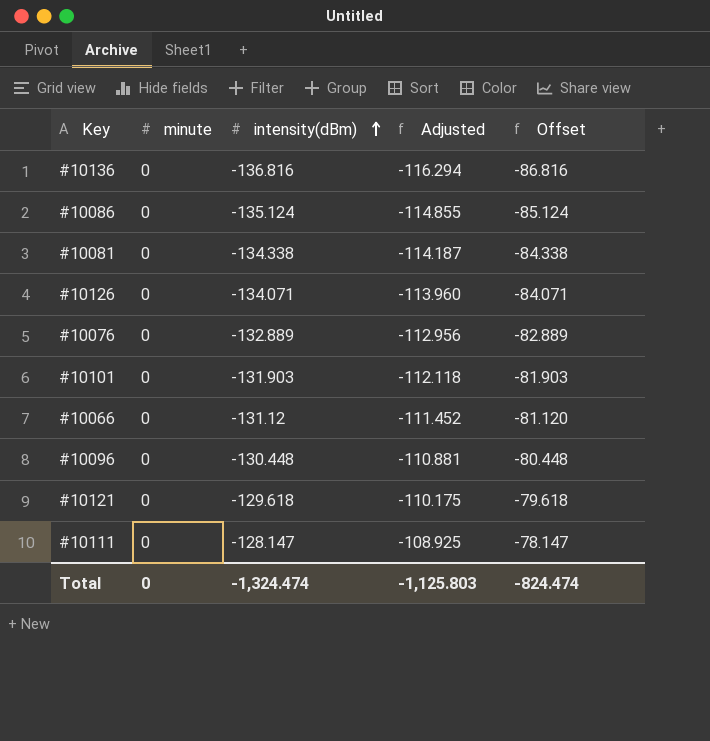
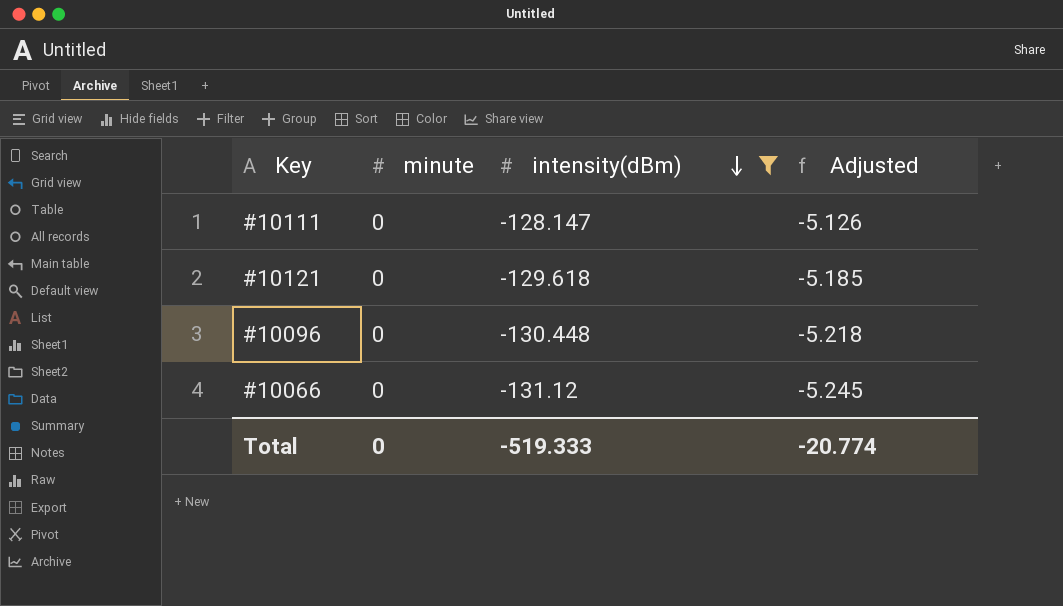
filter: none -> intensity(dBm) >= -131.12
row order: intensity(dBm) ascending -> intensity(dBm) descending
column Offset | formula: [intensity(dBm)] + 50 -> none
column Adjusted | formula: [intensity(dBm)] * 0.85 -> [intensity(dBm)] * 0.04
Total | intensity(dBm): -1,324.474 -> -519.333
Total | Adjusted: -1,125.803 -> -20.774

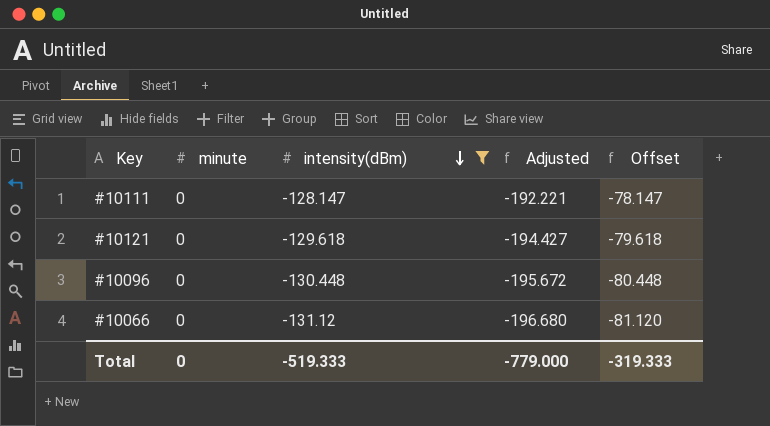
column Adjusted | formula: [intensity(dBm)] * 0.04 -> [intensity(dBm)] * 1.5
column Offset | formula: none -> [intensity(dBm)] + 50
Total | Adjusted: -20.774 -> -779.000

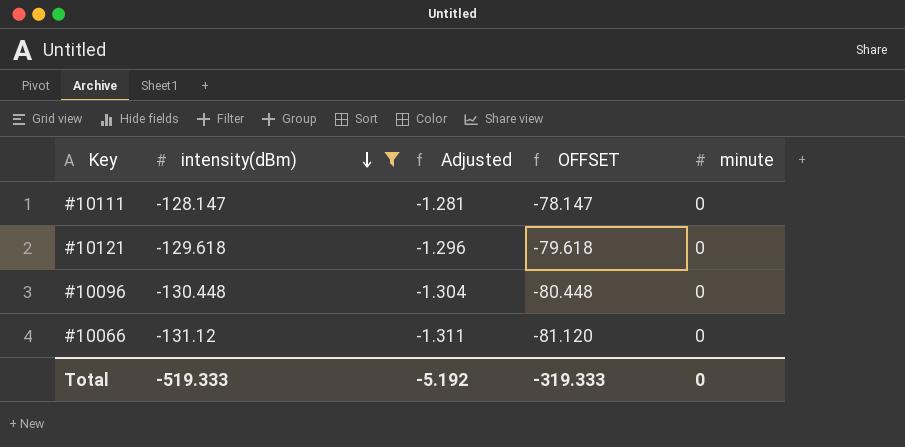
column Adjusted | formula: [intensity(dBm)] * 1.5 -> [intensity(dBm)] * 0.01
column name: Offset -> OFFSET
column minute | position: 2 -> 5
Total | Adjusted: -779.000 -> -5.192

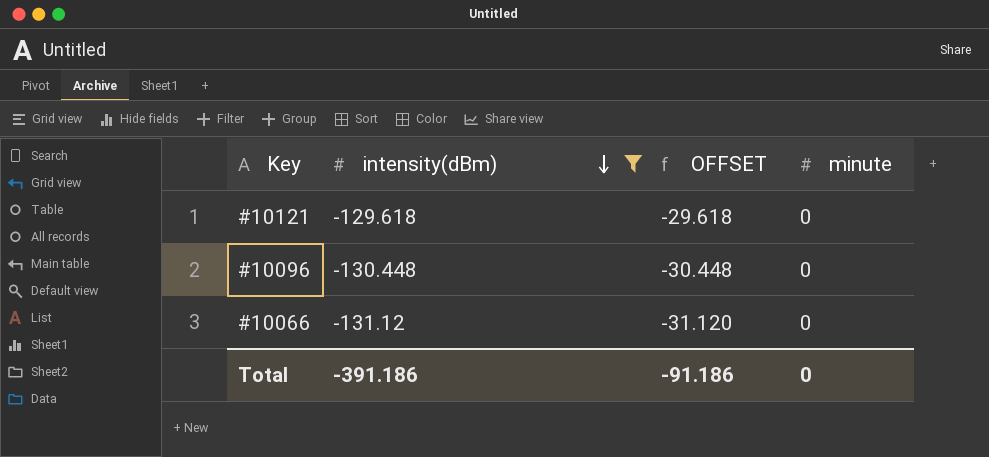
column Adjusted | formula: [intensity(dBm)] * 0.01 -> none
column OFFSET | formula: [intensity(dBm)] + 50 -> [intensity(dBm)] + 100
row #10111: -128.147 | -1.281 | -78.147 | 0 -> none
Total | intensity(dBm): -519.333 -> -391.186
Total | OFFSET: -319.333 -> -91.186

